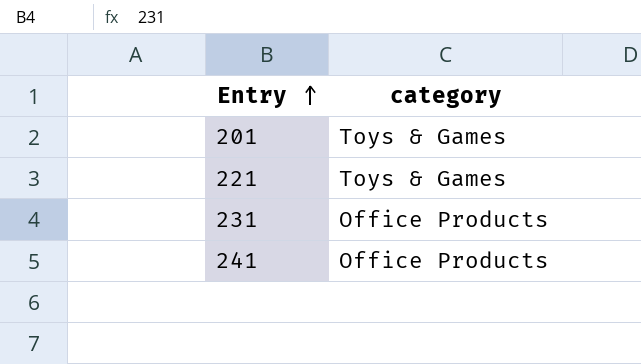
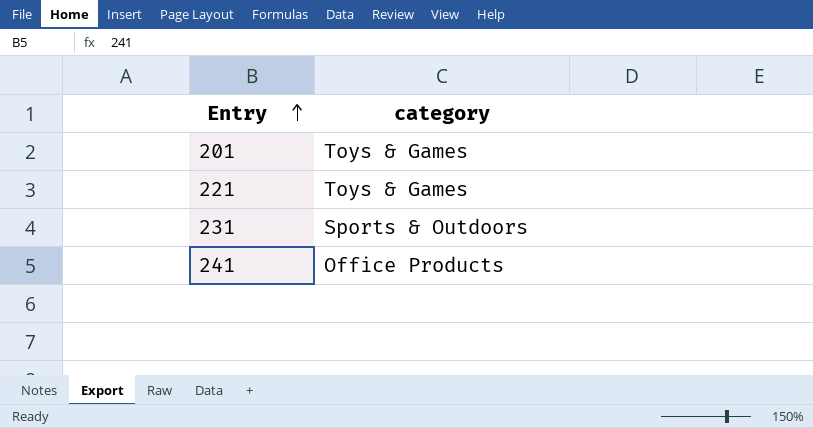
231 | category: Office Products -> Sports & Outdoors

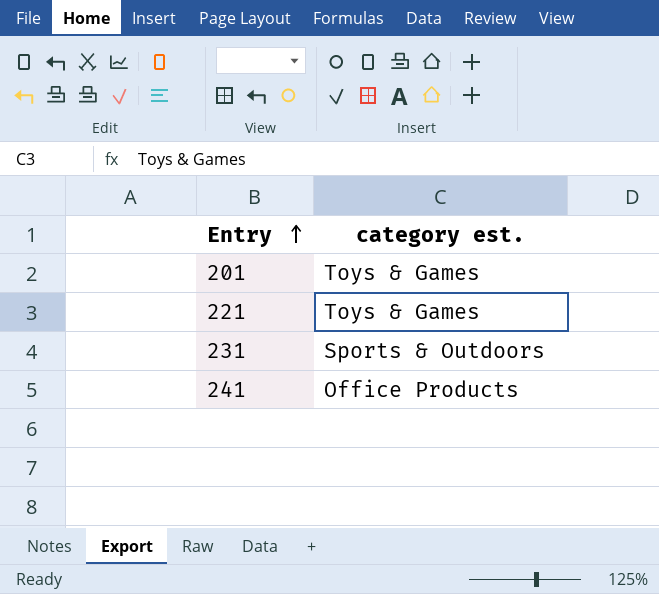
column name: category -> category est.

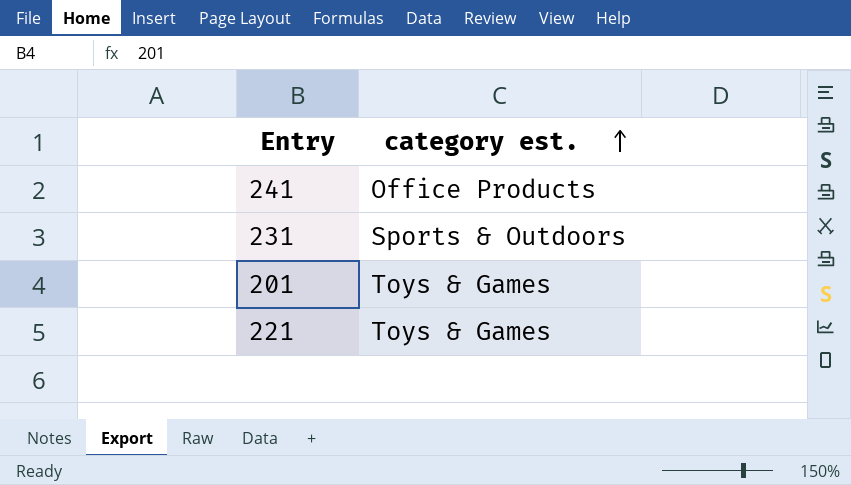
row order: Entry ascending -> category est. ascending

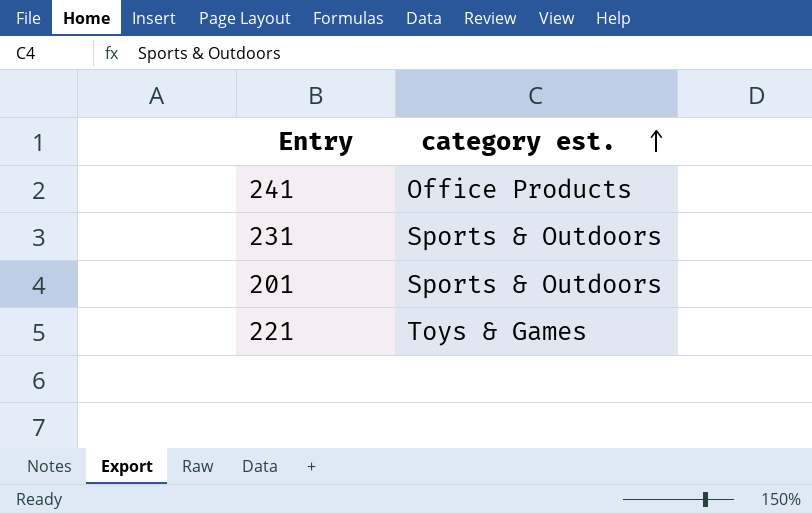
201 | category est.: Toys & Games -> Sports & Outdoors

